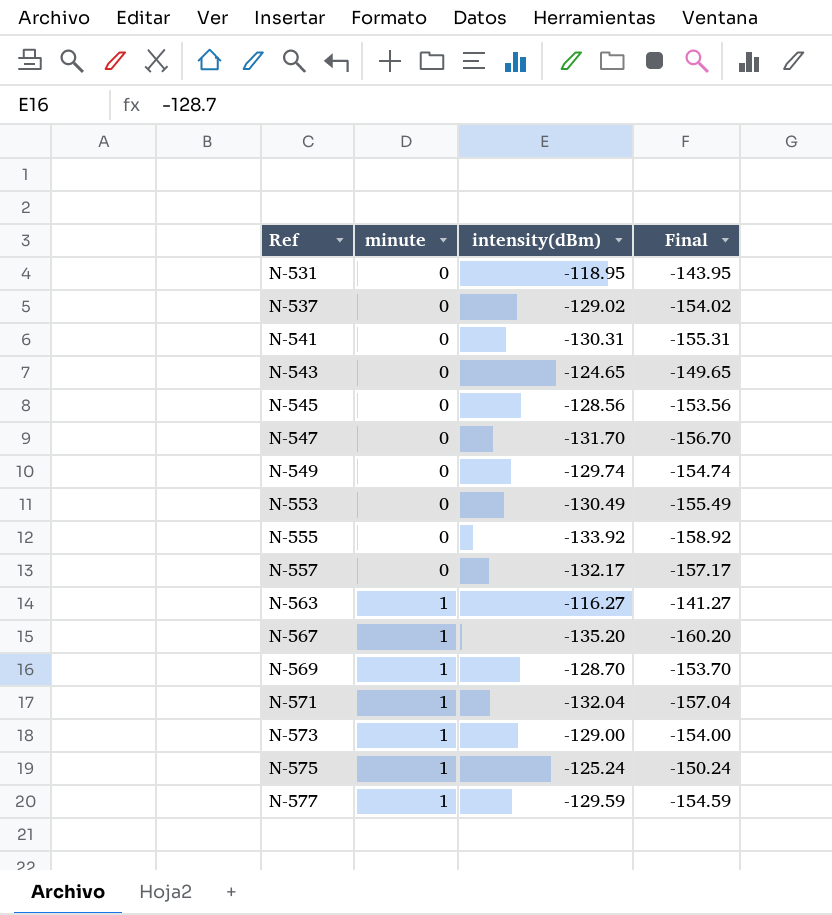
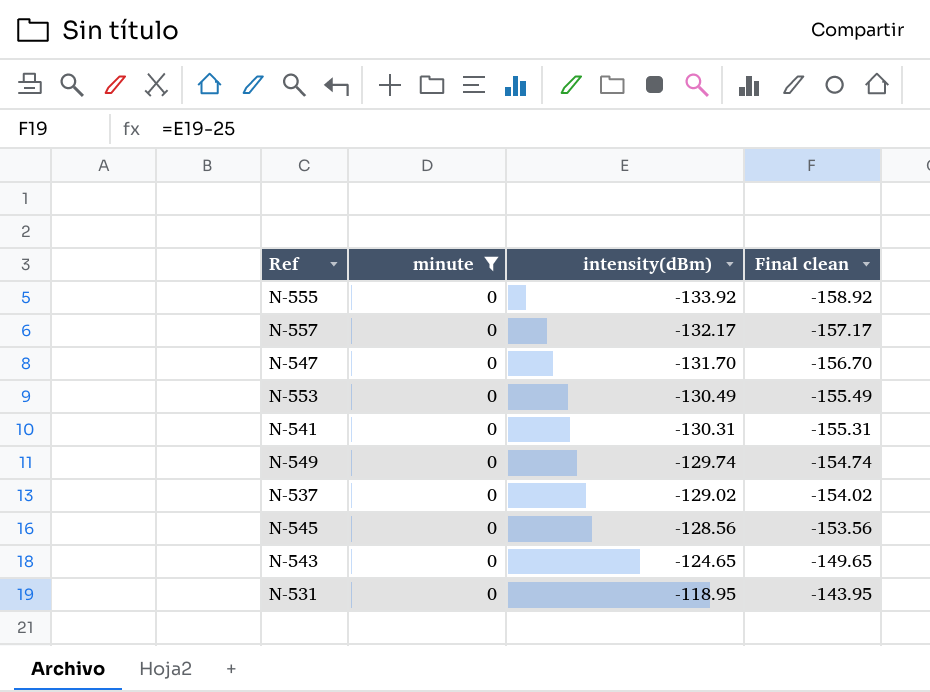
filter: none -> minute = 0
row order: Ref ascending -> intensity(dBm) ascending
column name: Final -> Final clean

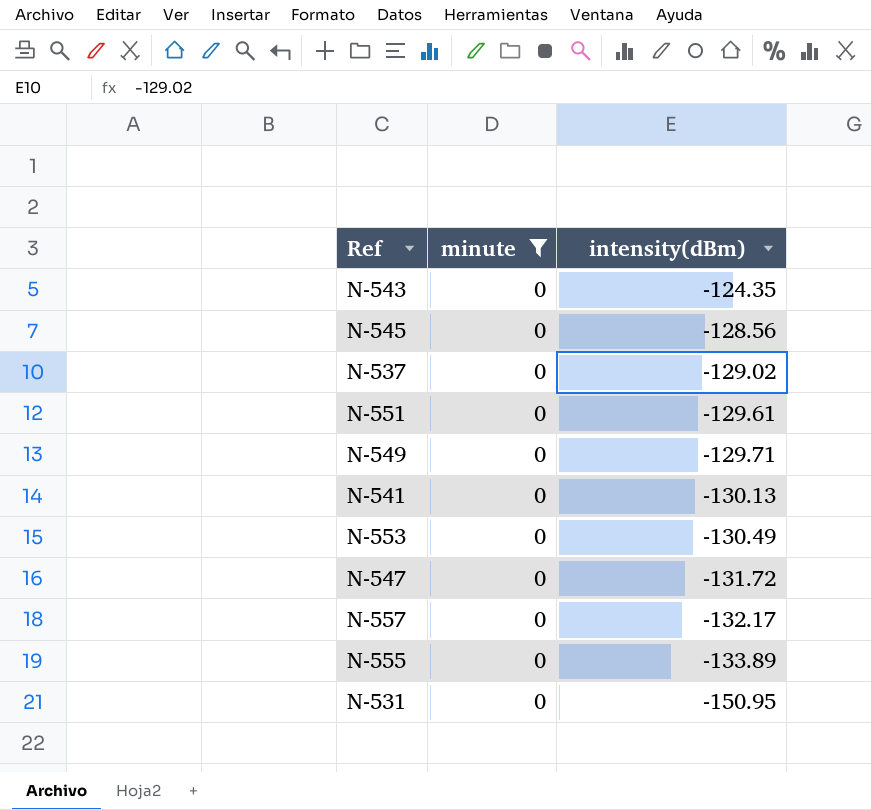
row order: intensity(dBm) ascending -> intensity(dBm) descending
column Final clean | formula: [intensity(dBm)] - 25 -> none
N-543 | intensity(dBm): -124.65 -> -124.35
row N-551: none -> 0 | -129.61
N-549 | intensity(dBm): -129.74 -> -129.71
N-541 | intensity(dBm): -130.31 -> -130.13
N-547 | intensity(dBm): -131.70 -> -131.72
N-555 | intensity(dBm): -133.92 -> -133.89
N-531 | intensity(dBm): -118.95 -> -150.95

